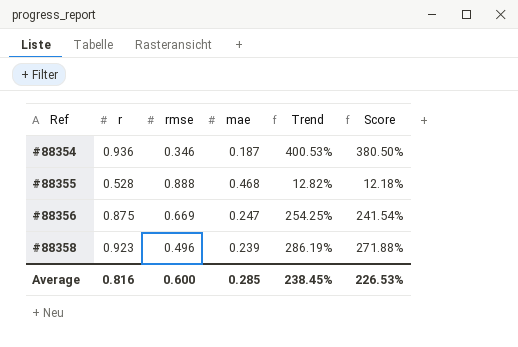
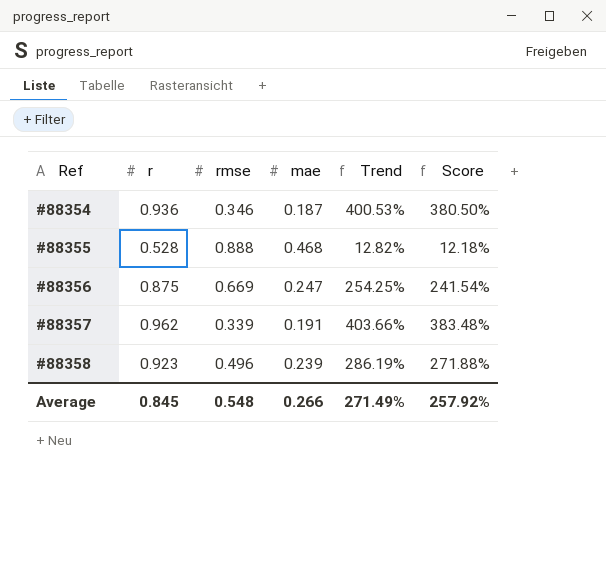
row #88357: none -> 0.962 | 0.339 | 0.191 | 403.66% | 383.48%
Average | r: 0.816 -> 0.845
Average | rmse: 0.600 -> 0.548
Average | mae: 0.285 -> 0.266
Average | Trend: 238.45% -> 271.49%
Average | Score: 226.53% -> 257.92%

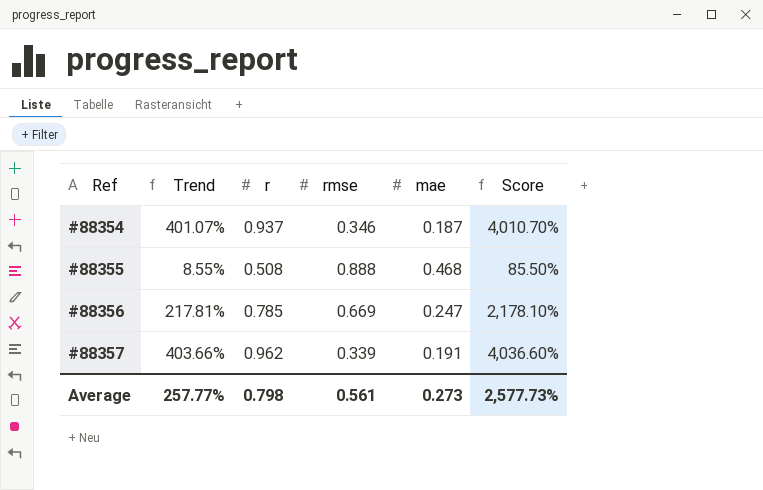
column Trend | position: 5 -> 2
column Score | formula: [Trend] * 0.95 -> [Trend] * 10
row #88358: 0.923 | 0.496 | 0.239 | 286.19% | 271.88% -> none
#88354 | Trend: 400.53% -> 401.07%
#88354 | r: 0.936 -> 0.937
#88355 | Trend: 12.82% -> 8.55%
#88355 | r: 0.528 -> 0.508
#88356 | Trend: 254.25% -> 217.81%
#88356 | r: 0.875 -> 0.785
Average | Trend: 271.49% -> 257.77%
Average | r: 0.845 -> 0.798
Average | rmse: 0.548 -> 0.561
Average | mae: 0.266 -> 0.273
Average | Score: 257.92% -> 2,577.73%

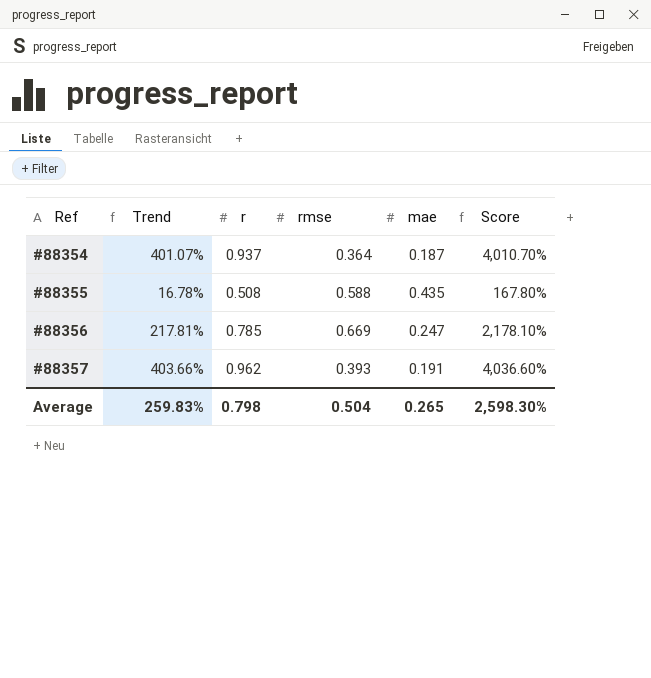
#88354 | rmse: 0.346 -> 0.364
#88355 | Trend: 8.55% -> 16.78%
#88355 | rmse: 0.888 -> 0.588
#88355 | mae: 0.468 -> 0.435
#88355 | Score: 85.50% -> 167.80%
#88357 | rmse: 0.339 -> 0.393
Average | Trend: 257.77% -> 259.83%
Average | rmse: 0.561 -> 0.504
Average | mae: 0.273 -> 0.265
Average | Score: 2,577.73% -> 2,598.30%

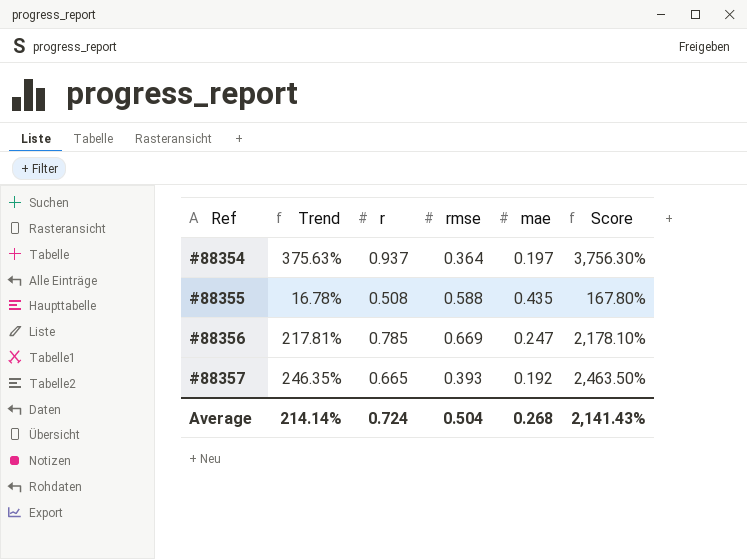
#88354 | Trend: 401.07% -> 375.63%
#88354 | mae: 0.187 -> 0.197
#88354 | Score: 4,010.70% -> 3,756.30%
#88357 | Trend: 403.66% -> 246.35%
#88357 | r: 0.962 -> 0.665
#88357 | mae: 0.191 -> 0.192
#88357 | Score: 4,036.60% -> 2,463.50%
Average | Trend: 259.83% -> 214.14%
Average | r: 0.798 -> 0.724
Average | mae: 0.265 -> 0.268
Average | Score: 2,598.30% -> 2,141.43%

